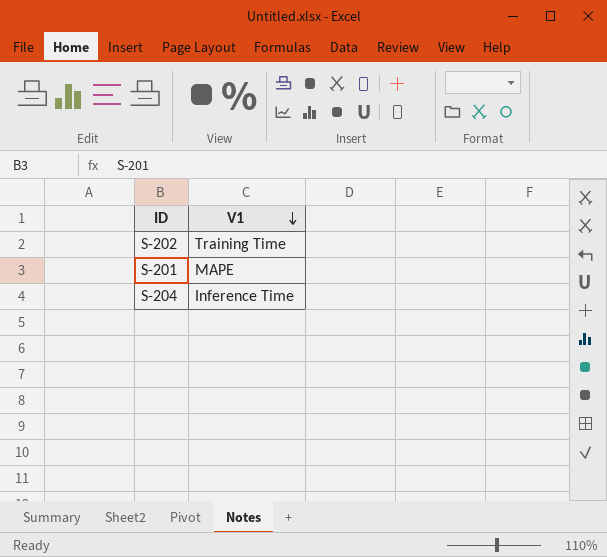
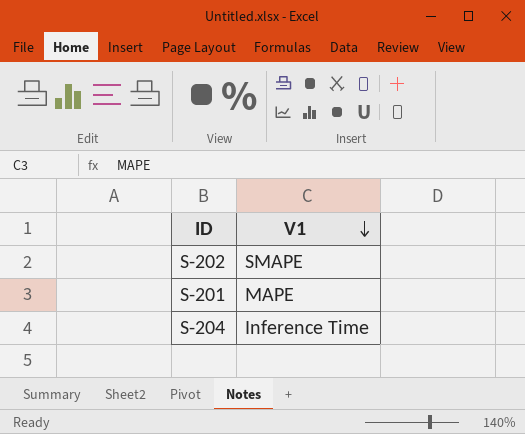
S-202 | V1: Training Time -> SMAPE

